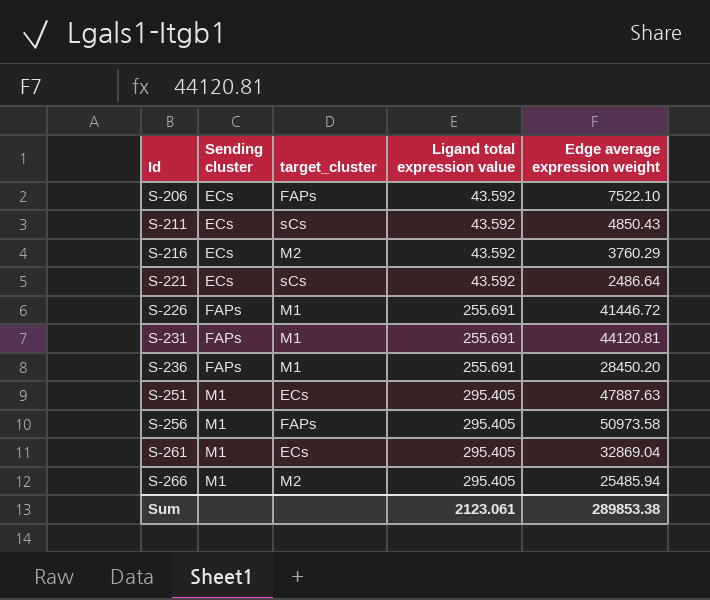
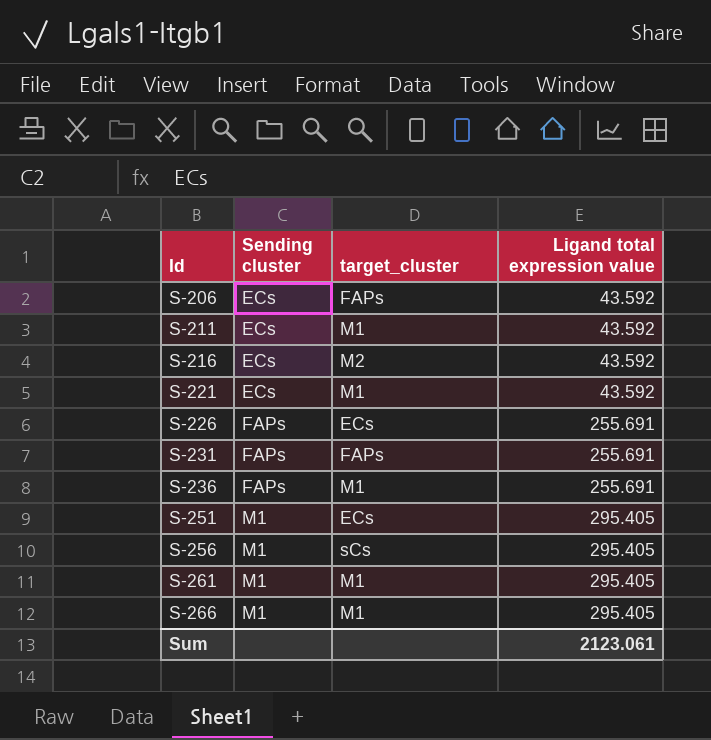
column Edge average expression weight | position: 5 -> none
S-211 | target_cluster: sCs -> M1
S-221 | target_cluster: sCs -> M1
S-226 | target_cluster: M1 -> ECs
S-231 | target_cluster: M1 -> FAPs
S-256 | target_cluster: FAPs -> sCs
S-261 | target_cluster: ECs -> M1
S-266 | target_cluster: M2 -> M1

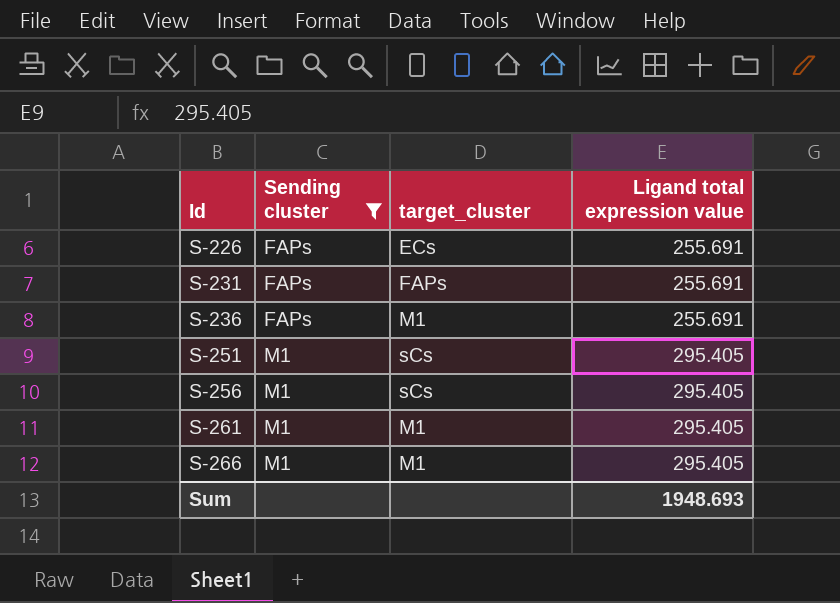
filter: none -> Sending cluster != ECs
S-251 | target_cluster: ECs -> sCs
Sum | Ligand total expression value: 2123.061 -> 1948.693

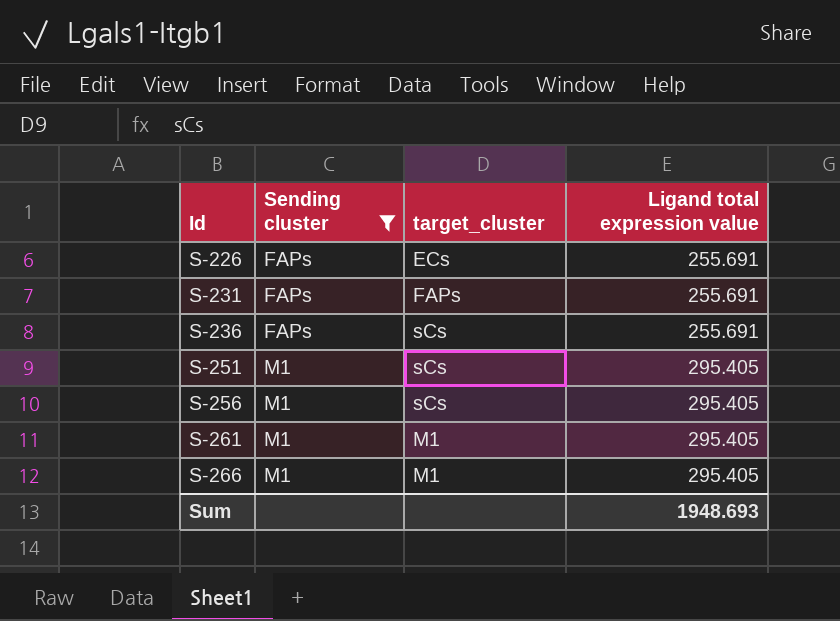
S-236 | target_cluster: M1 -> sCs

